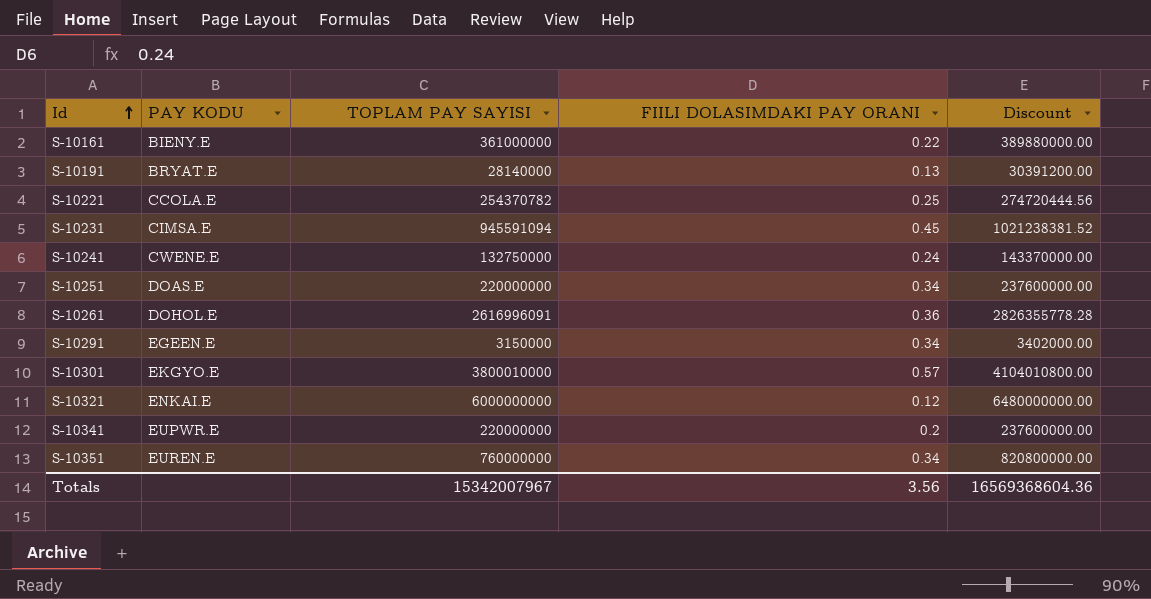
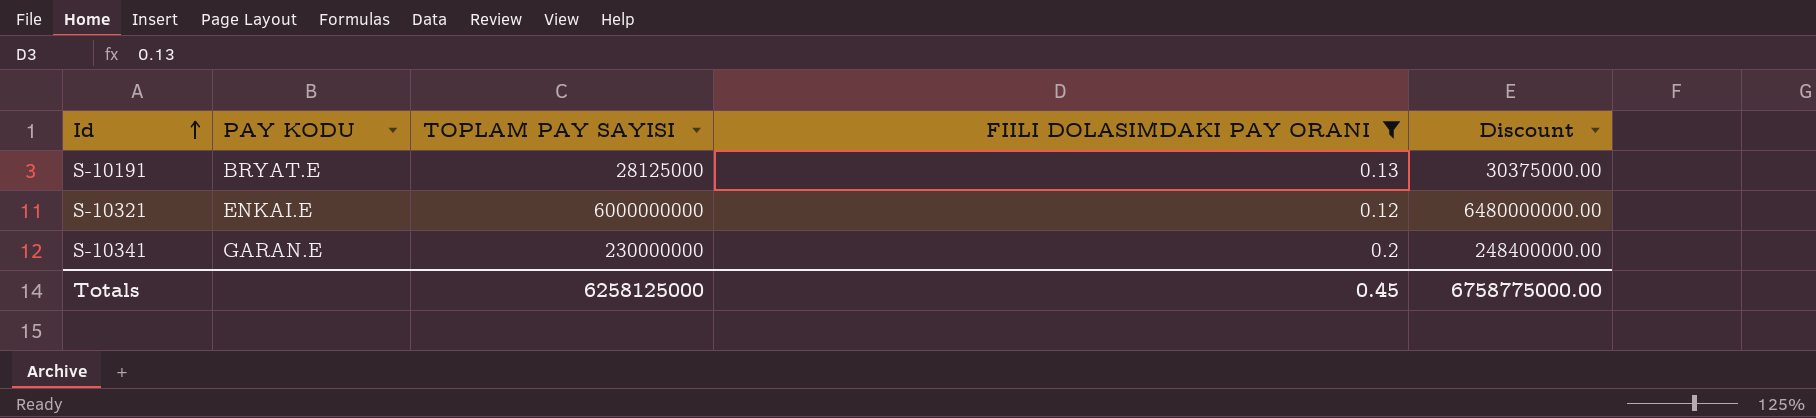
filter: none -> FIILI DOLASIMDAKI PAY ORANI <= 0.2
S-10191 | TOPLAM PAY SAYISI: 28140000 -> 28125000
S-10191 | Discount: 30391200.00 -> 30375000.00
S-10341 | PAY KODU: EUPWR.E -> GARAN.E
S-10341 | TOPLAM PAY SAYISI: 220000000 -> 230000000
S-10341 | Discount: 237600000.00 -> 248400000.00
Totals | TOPLAM PAY SAYISI: 15342007967 -> 6258125000
Totals | FIILI DOLASIMDAKI PAY ORANI: 3.56 -> 0.45
Totals | Discount: 16569368604.36 -> 6758775000.00

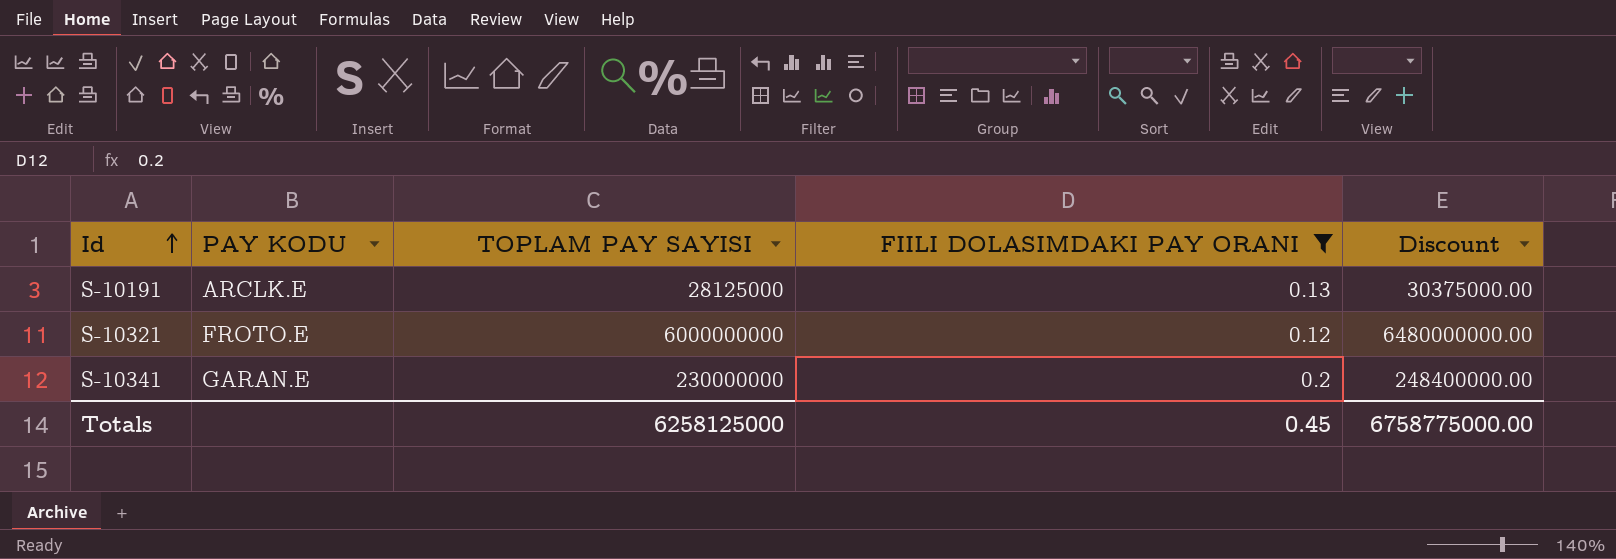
S-10191 | PAY KODU: BRYAT.E -> ARCLK.E
S-10321 | PAY KODU: ENKAI.E -> FROTO.E

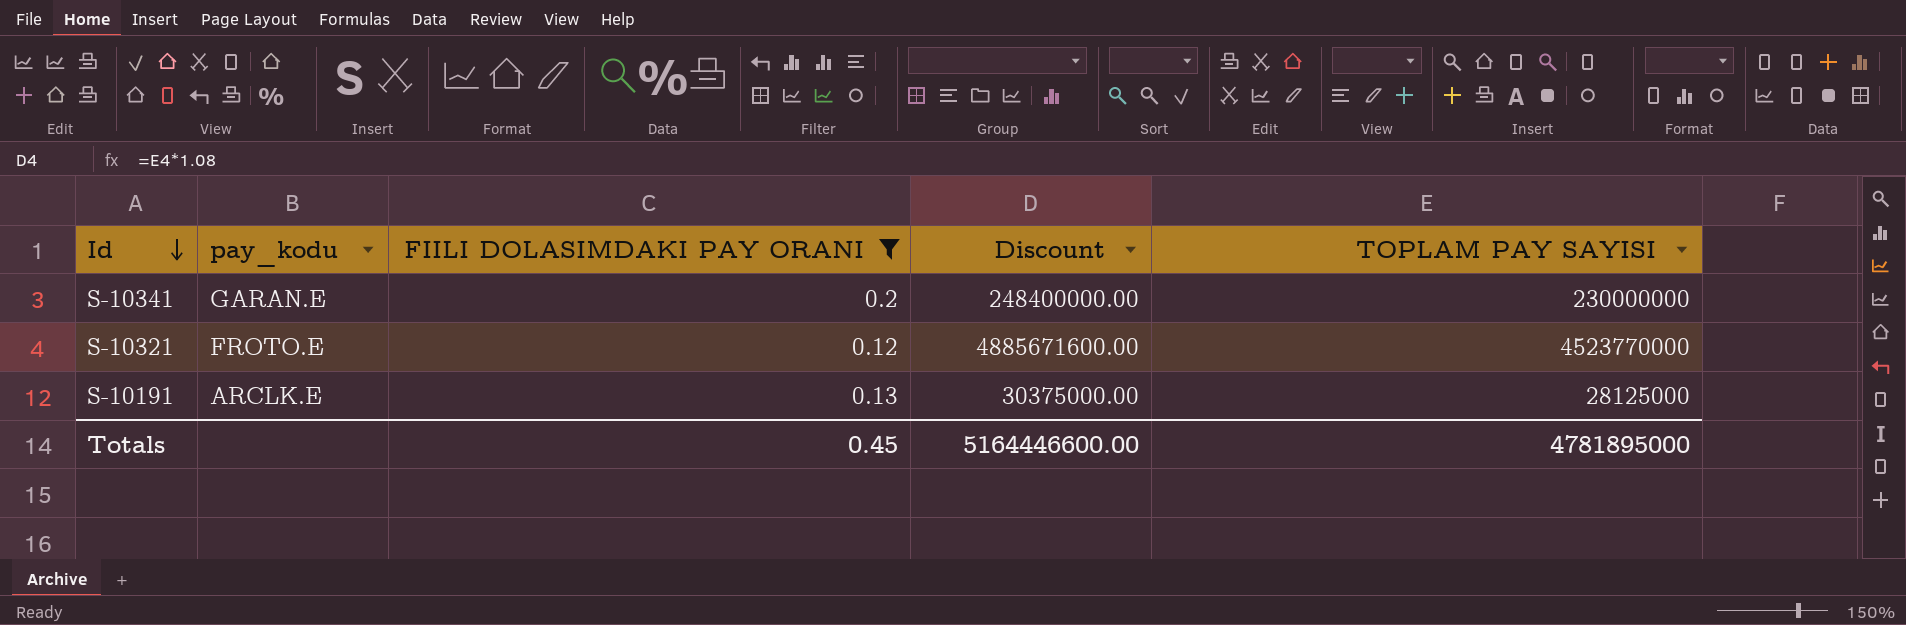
row order: Id ascending -> Id descending
column name: PAY KODU -> pay_kodu
column TOPLAM PAY SAYISI | position: 3 -> 5
S-10321 | Discount: 6480000000.00 -> 4885671600.00
S-10321 | TOPLAM PAY SAYISI: 6000000000 -> 4523770000
Totals | Discount: 6758775000.00 -> 5164446600.00
Totals | TOPLAM PAY SAYISI: 6258125000 -> 4781895000

